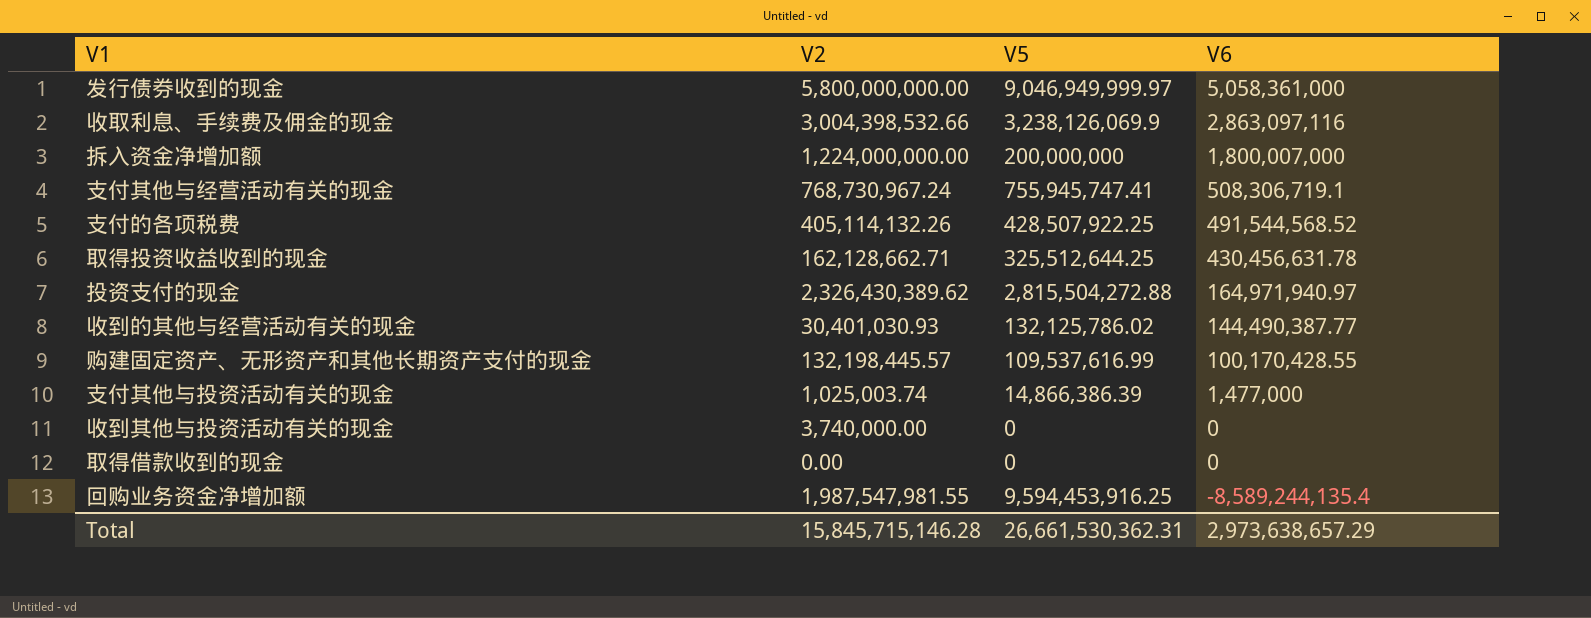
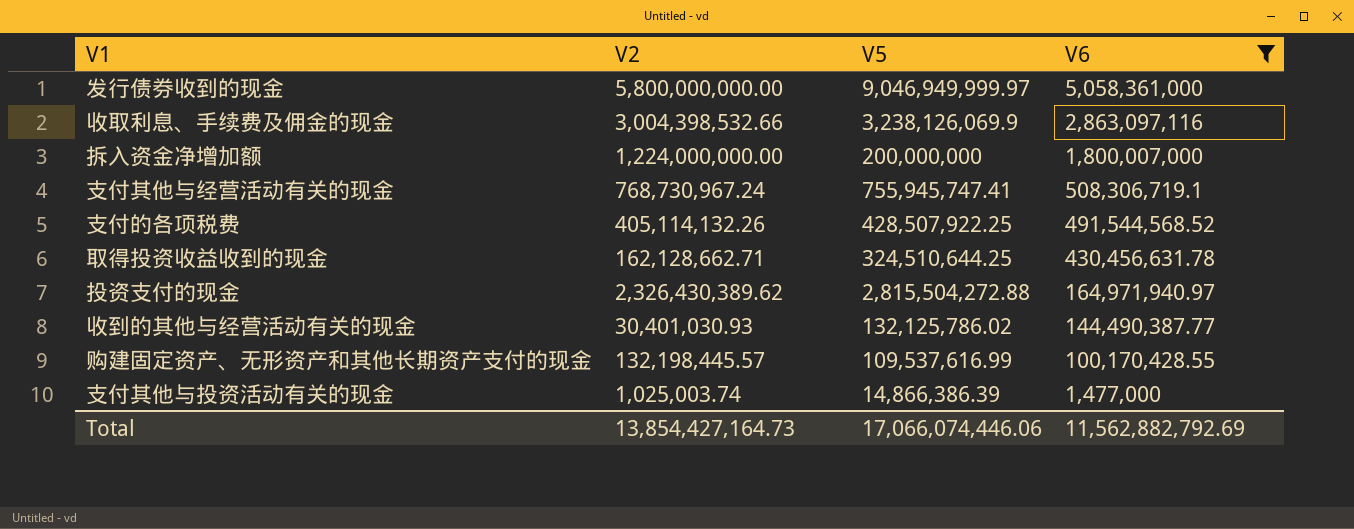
filter: none -> V6 >= 1,477,000
取得投资收益收到的现金 | V5: 325,512,644.25 -> 324,510,644.25
Total | V2: 15,845,715,146.28 -> 13,854,427,164.73
Total | V5: 26,661,530,362.31 -> 17,066,074,446.06
Total | V6: 2,973,638,657.29 -> 11,562,882,792.69

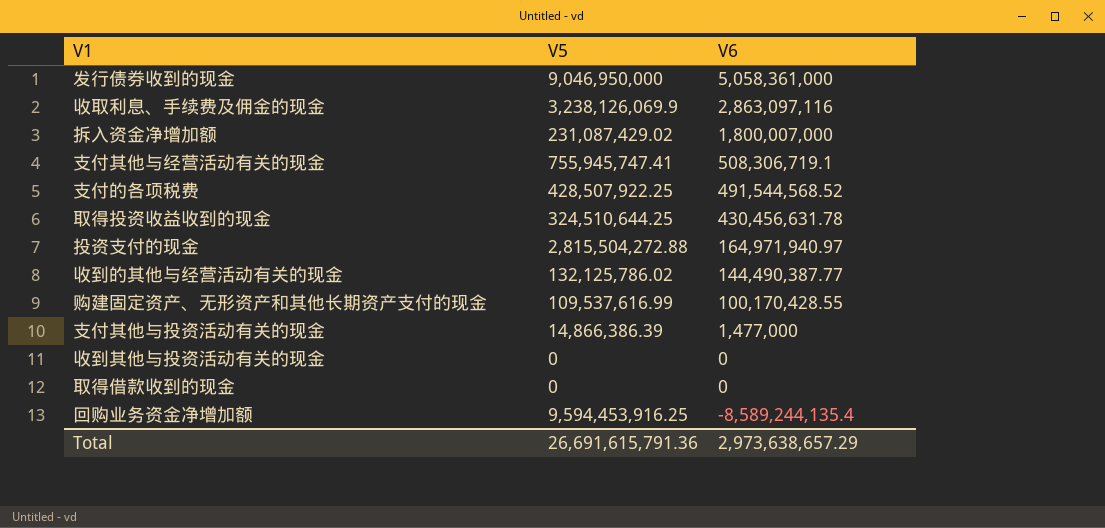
filter: V6 >= 1,477,000 -> none
column V2 | position: 2 -> none
发行债券收到的现金 | V5: 9,046,949,999.97 -> 9,046,950,000
拆入资金净增加额 | V5: 200,000,000 -> 231,087,429.02
Total | V5: 17,066,074,446.06 -> 26,691,615,791.36
Total | V6: 11,562,882,792.69 -> 2,973,638,657.29

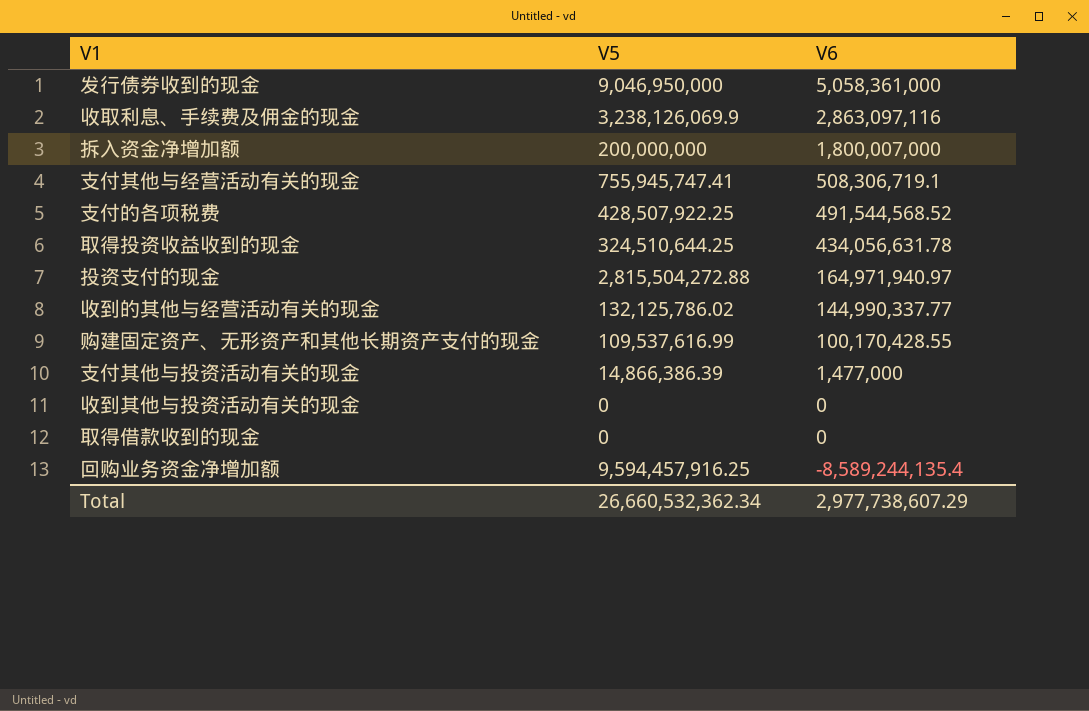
拆入资金净增加额 | V5: 231,087,429.02 -> 200,000,000
取得投资收益收到的现金 | V6: 430,456,631.78 -> 434,056,631.78
收到的其他与经营活动有关的现金 | V6: 144,490,387.77 -> 144,990,337.77
回购业务资金净增加额 | V5: 9,594,453,916.25 -> 9,594,457,916.25
Total | V5: 26,691,615,791.36 -> 26,660,532,362.34
Total | V6: 2,973,638,657.29 -> 2,977,738,607.29

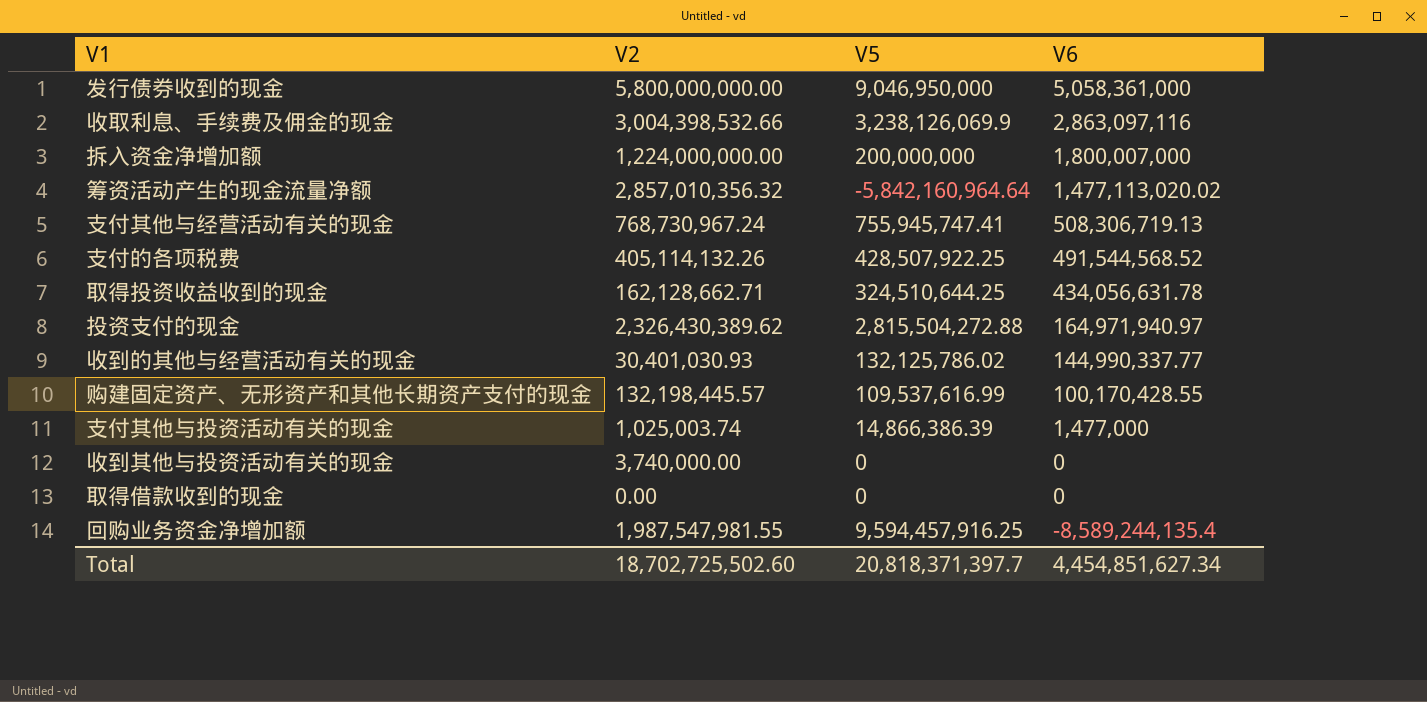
column V2 | position: none -> 2
row 筹资活动产生的现金流量净额: none -> 2,857,010,356.32 | -5,842,160,964.64 | 1,477,113,020.02
支付其他与经营活动有关的现金 | V6: 508,306,719.1 -> 508,306,719.13
Total | V5: 26,660,532,362.34 -> 20,818,371,397.7
Total | V6: 2,977,738,607.29 -> 4,454,851,627.34

